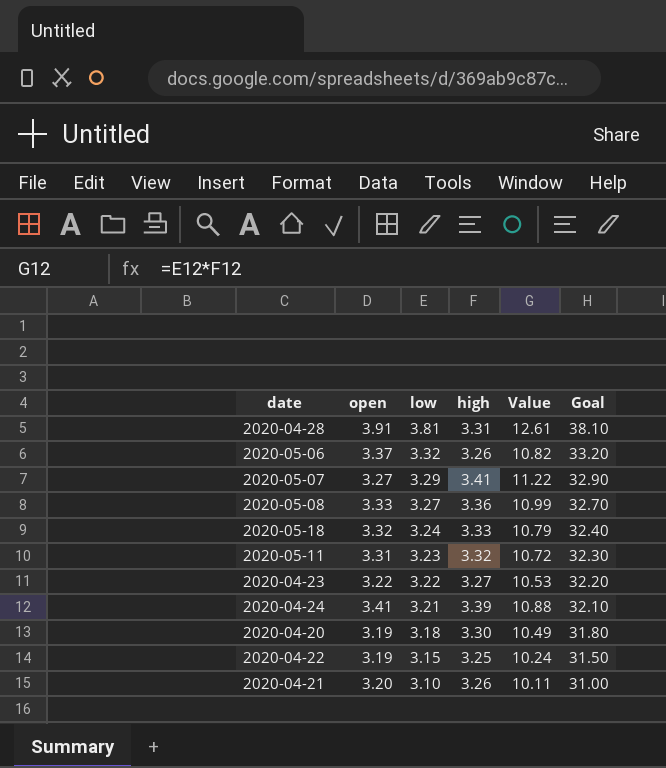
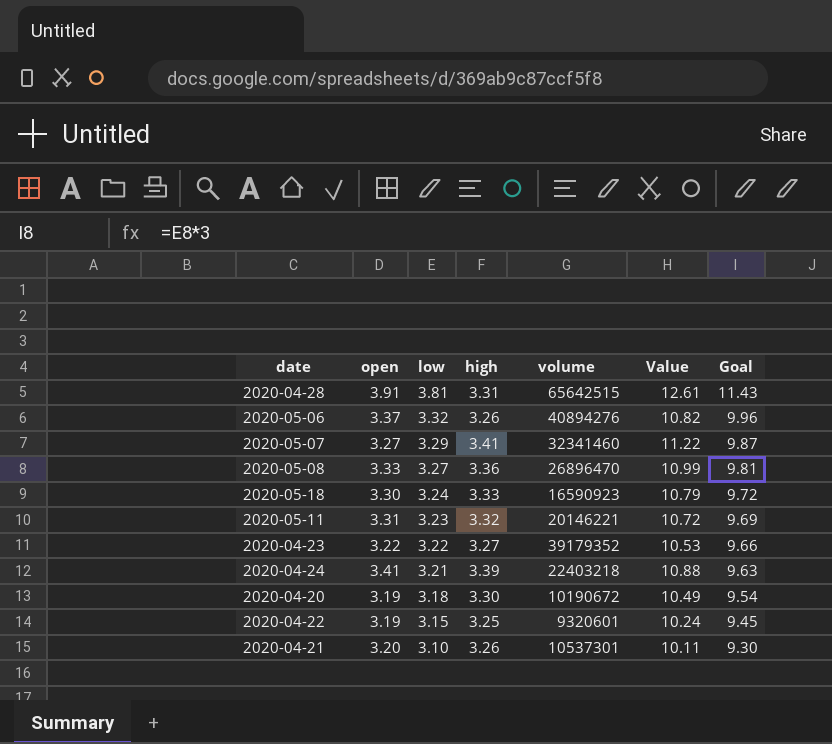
column volume | position: none -> 5
column Goal | formula: [low] * 10 -> [low] * 3
2020-05-18 | open: 3.32 -> 3.30

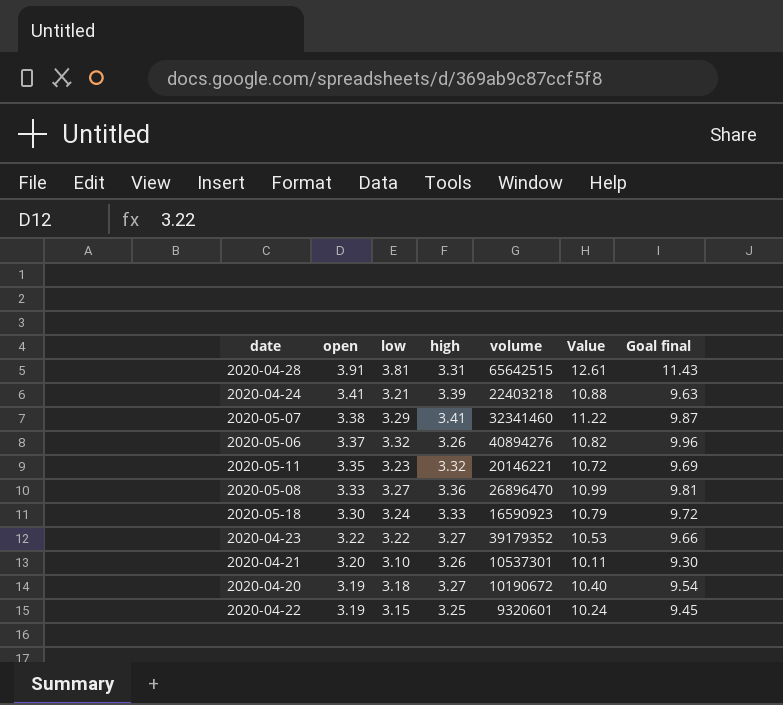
row order: low descending -> open descending
column name: Goal -> Goal final
2020-05-07 | open: 3.27 -> 3.38
2020-05-11 | open: 3.31 -> 3.35
2020-04-20 | high: 3.30 -> 3.27
2020-04-20 | Value: 10.49 -> 10.40

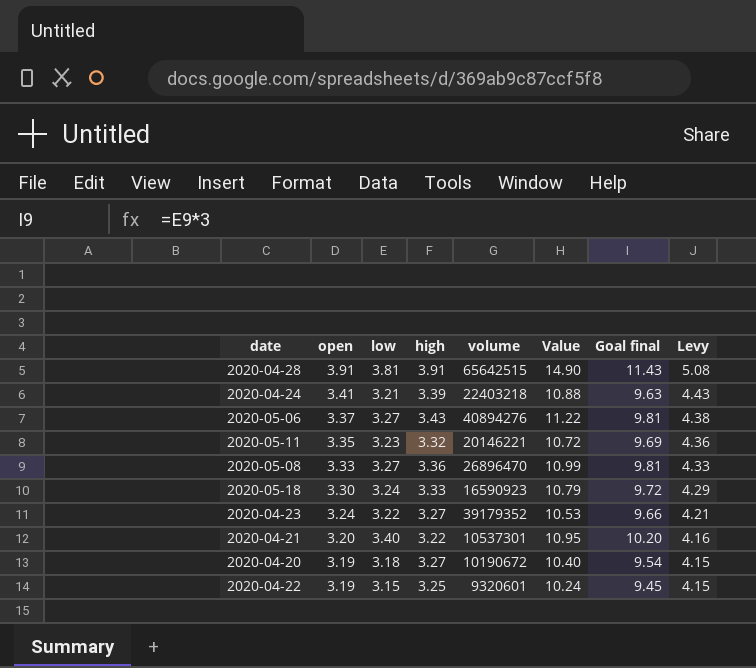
column Levy | formula: none -> [open] * 1.3
row 2020-05-07: 3.38 | 3.29 | 3.41 | 32341460 | 11.22 | 9.87 -> none
2020-04-28 | high: 3.31 -> 3.91
2020-04-28 | Value: 12.61 -> 14.90
2020-05-06 | low: 3.32 -> 3.27
2020-05-06 | high: 3.26 -> 3.43
2020-05-06 | Value: 10.82 -> 11.22
2020-05-06 | Goal final: 9.96 -> 9.81
2020-04-23 | open: 3.22 -> 3.24
2020-04-21 | low: 3.10 -> 3.40
2020-04-21 | high: 3.26 -> 3.22
2020-04-21 | Value: 10.11 -> 10.95
2020-04-21 | Goal final: 9.30 -> 10.20

